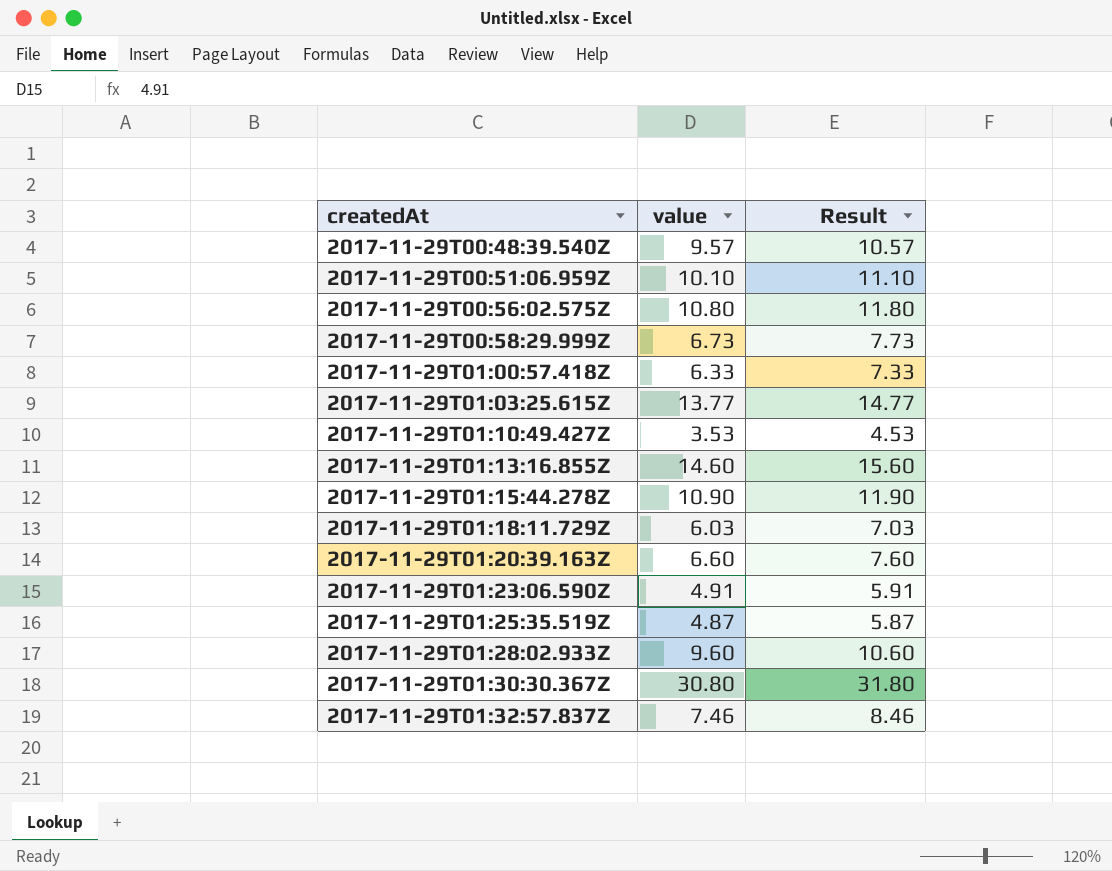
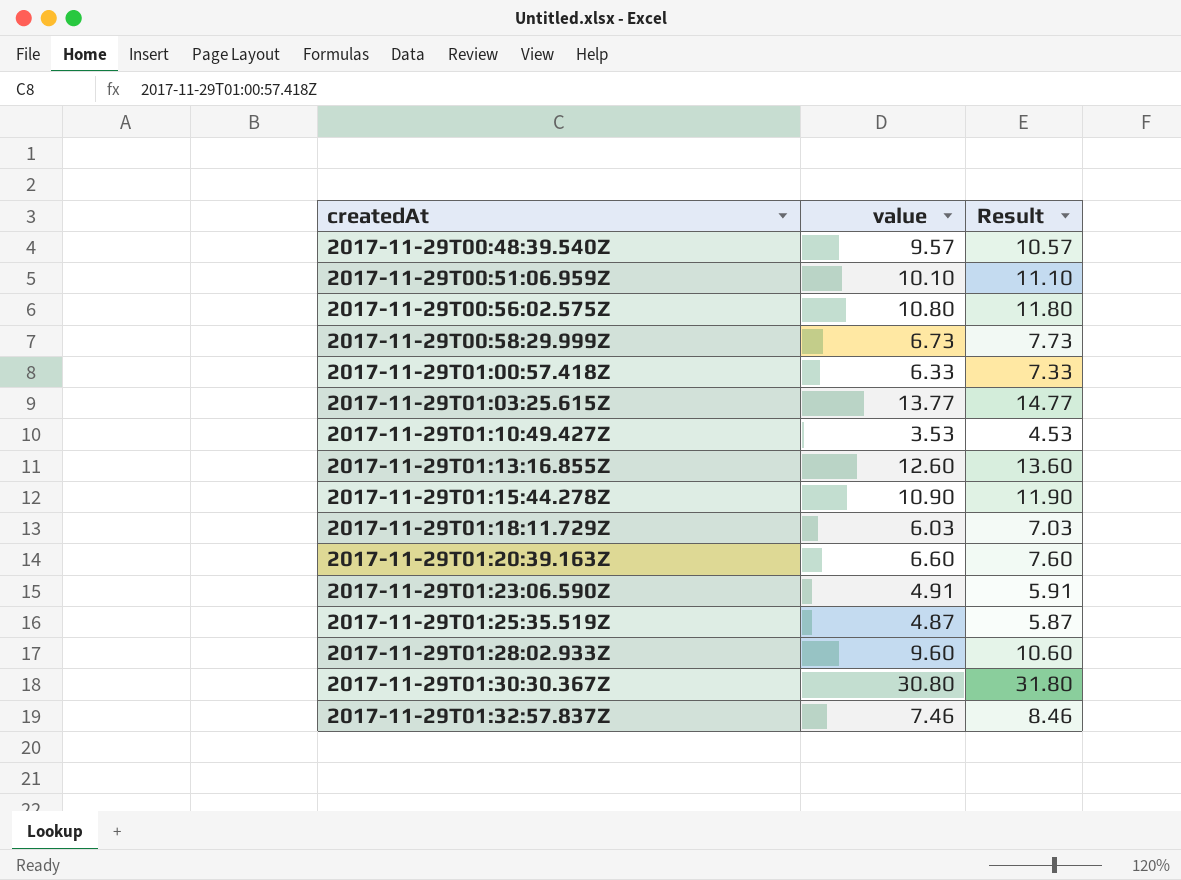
2017-11-29T01:13:16.855Z | value: 14.60 -> 12.60
2017-11-29T01:13:16.855Z | Result: 15.60 -> 13.60

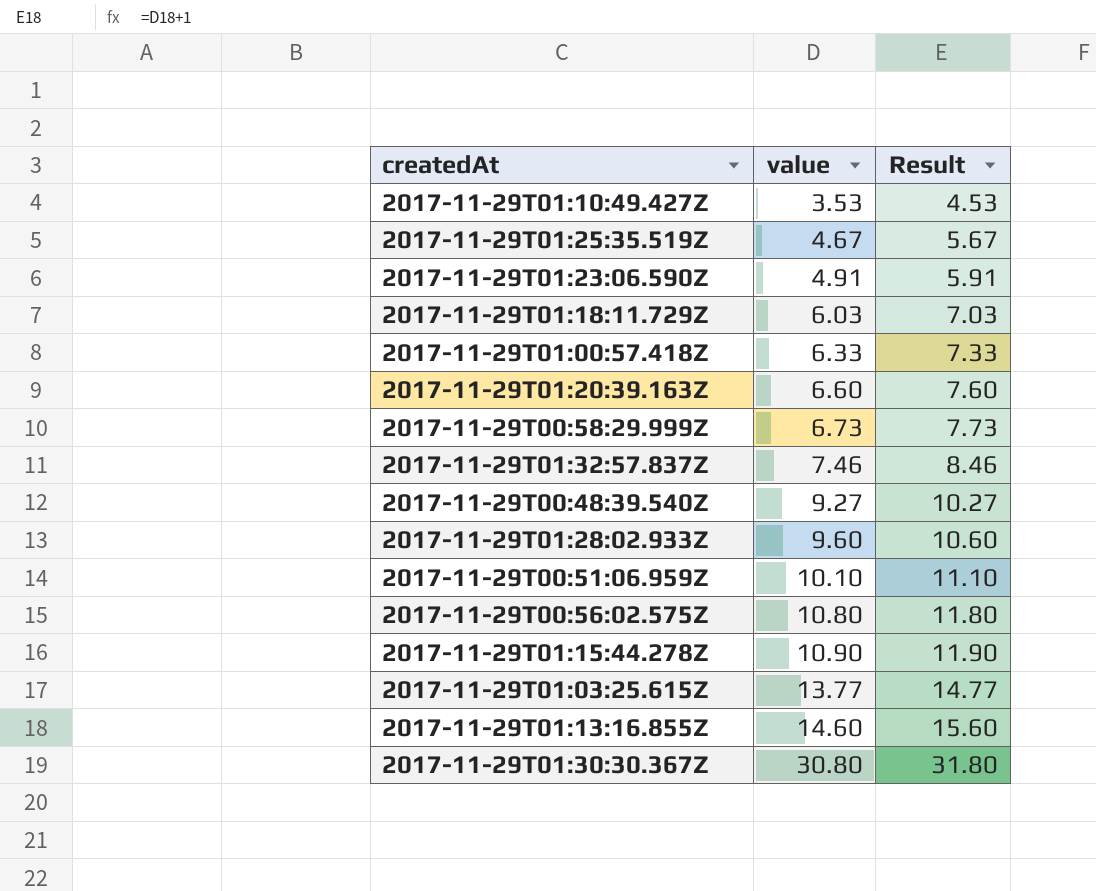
row order: createdAt ascending -> value ascending
2017-11-29T01:25:35.519Z | value: 4.87 -> 4.67
2017-11-29T01:25:35.519Z | Result: 5.87 -> 5.67
2017-11-29T00:48:39.540Z | value: 9.57 -> 9.27
2017-11-29T00:48:39.540Z | Result: 10.57 -> 10.27
2017-11-29T01:13:16.855Z | value: 12.60 -> 14.60
2017-11-29T01:13:16.855Z | Result: 13.60 -> 15.60

